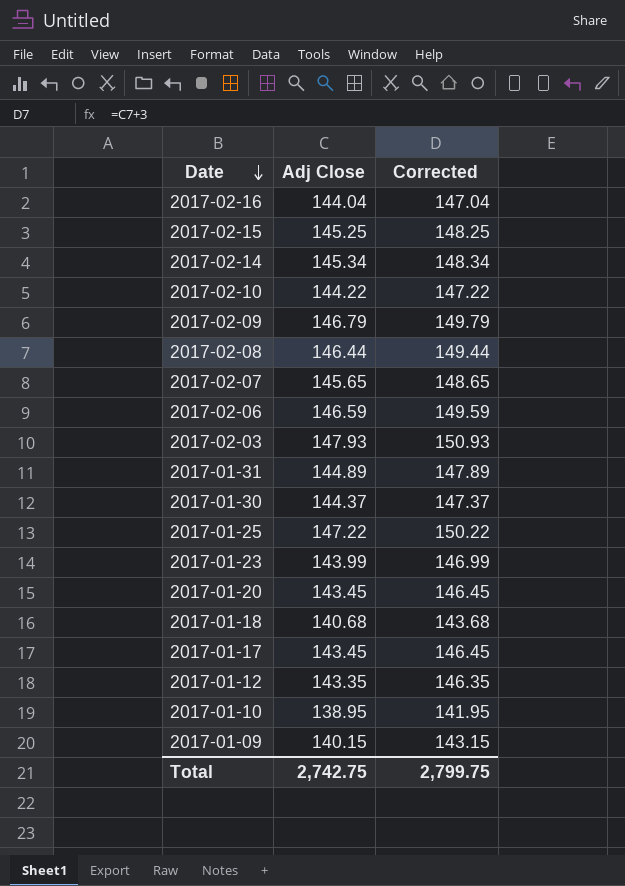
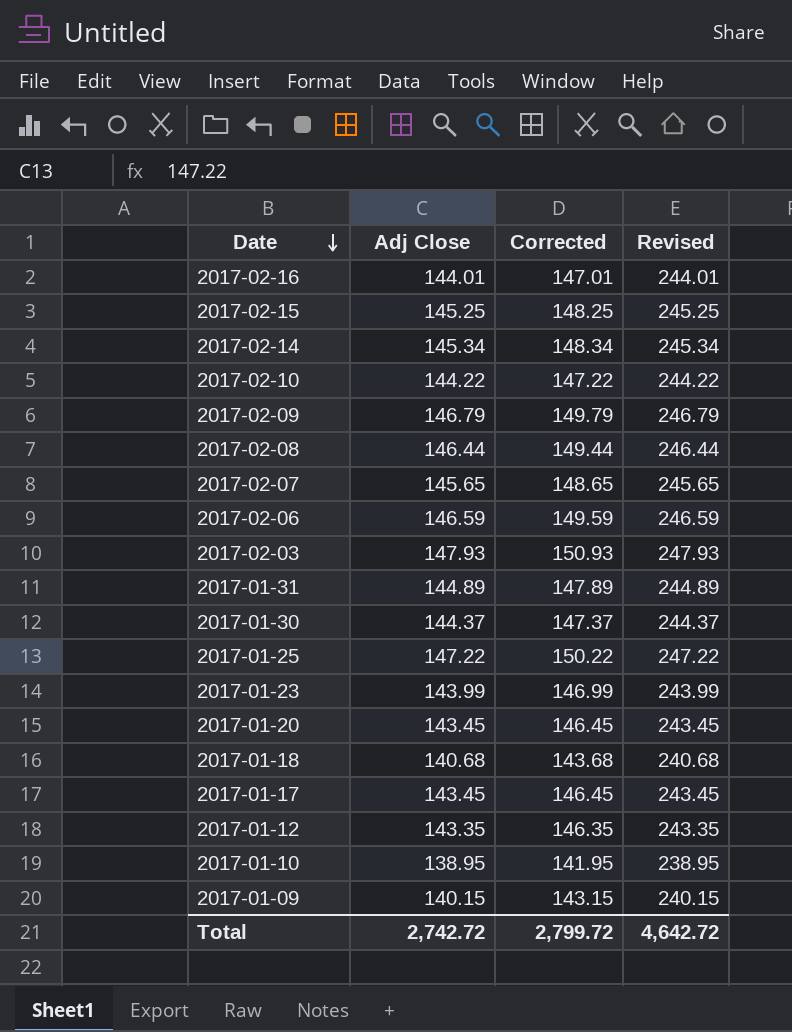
column Revised | formula: none -> [Adj Close] + 100
2017-02-16 | Adj Close: 144.04 -> 144.01
2017-02-16 | Corrected: 147.04 -> 147.01
Total | Adj Close: 2,742.75 -> 2,742.72
Total | Corrected: 2,799.75 -> 2,799.72

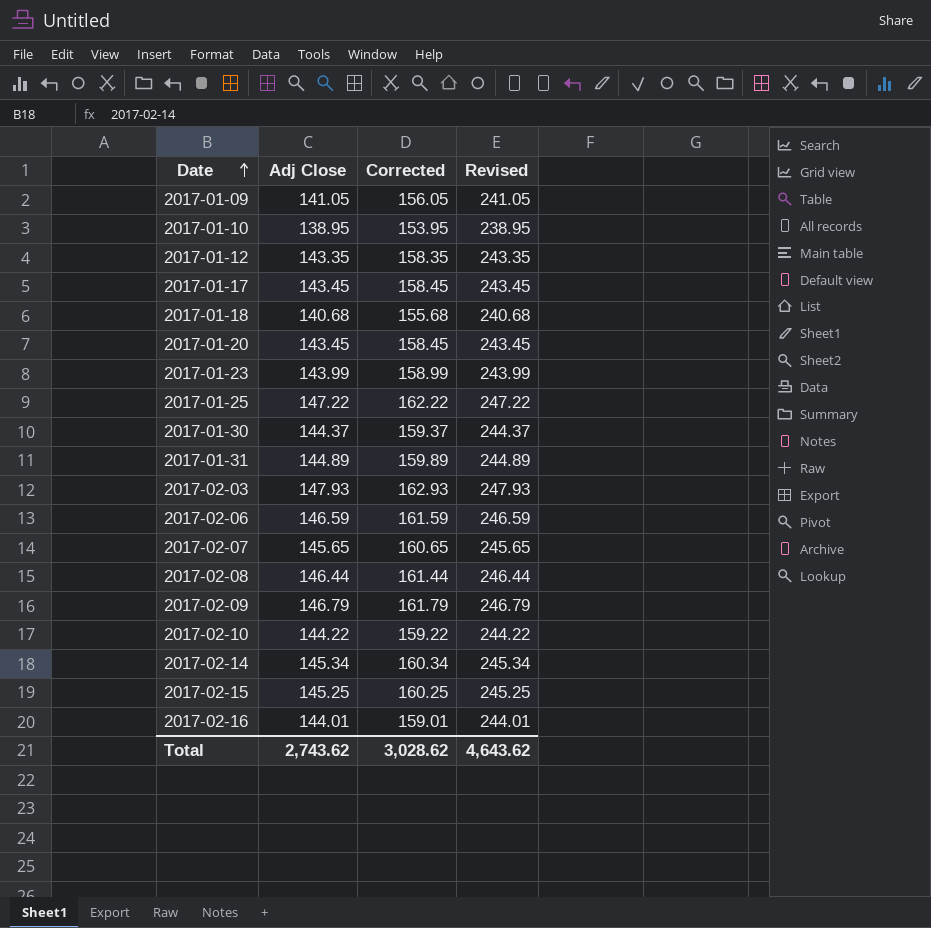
row order: Date descending -> Date ascending
column Corrected | formula: [Adj Close] + 3 -> [Adj Close] + 15
2017-01-09 | Adj Close: 140.15 -> 141.05
2017-01-09 | Revised: 240.15 -> 241.05
Total | Adj Close: 2,742.72 -> 2,743.62
Total | Corrected: 2,799.72 -> 3,028.62
Total | Revised: 4,642.72 -> 4,643.62

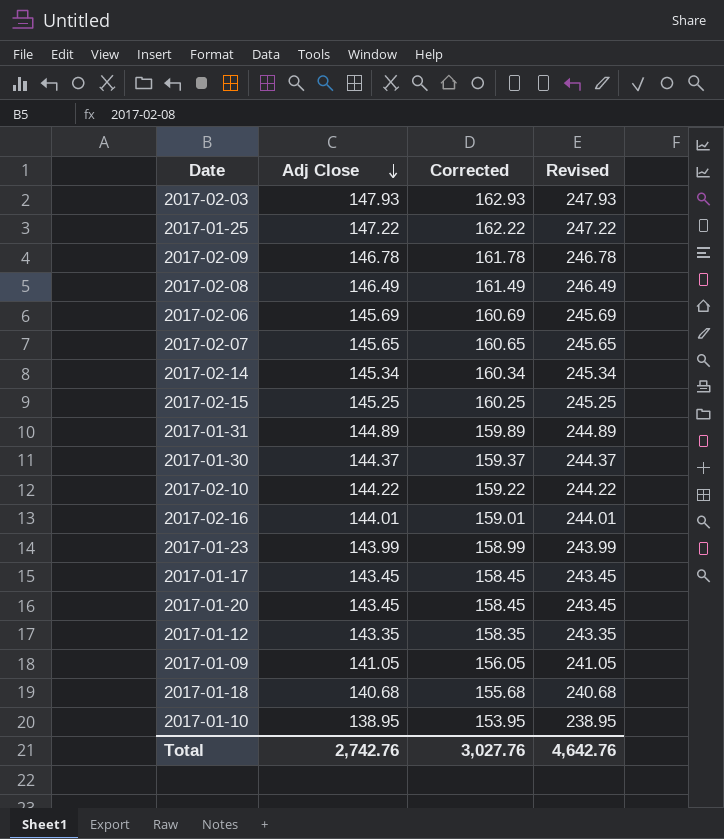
row order: Date ascending -> Adj Close descending
2017-02-09 | Adj Close: 146.79 -> 146.78
2017-02-09 | Corrected: 161.79 -> 161.78
2017-02-09 | Revised: 246.79 -> 246.78
2017-02-08 | Adj Close: 146.44 -> 146.49
2017-02-08 | Corrected: 161.44 -> 161.49
2017-02-08 | Revised: 246.44 -> 246.49
2017-02-06 | Adj Close: 146.59 -> 145.69
2017-02-06 | Corrected: 161.59 -> 160.69
2017-02-06 | Revised: 246.59 -> 245.69
Total | Adj Close: 2,743.62 -> 2,742.76
Total | Corrected: 3,028.62 -> 3,027.76
Total | Revised: 4,643.62 -> 4,642.76

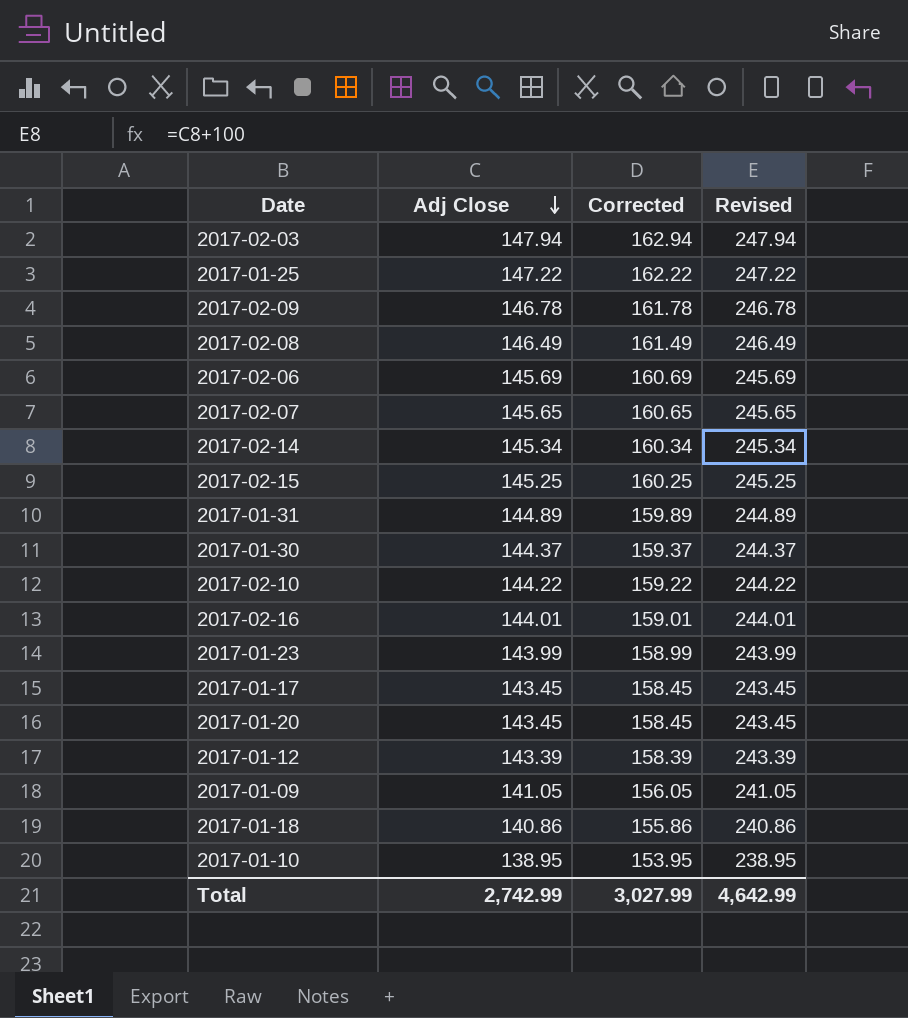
2017-02-03 | Adj Close: 147.93 -> 147.94
2017-02-03 | Corrected: 162.93 -> 162.94
2017-02-03 | Revised: 247.93 -> 247.94
2017-01-12 | Adj Close: 143.35 -> 143.39
2017-01-12 | Corrected: 158.35 -> 158.39
2017-01-12 | Revised: 243.35 -> 243.39
2017-01-18 | Adj Close: 140.68 -> 140.86
2017-01-18 | Corrected: 155.68 -> 155.86
2017-01-18 | Revised: 240.68 -> 240.86
Total | Adj Close: 2,742.76 -> 2,742.99
Total | Corrected: 3,027.76 -> 3,027.99
Total | Revised: 4,642.76 -> 4,642.99

